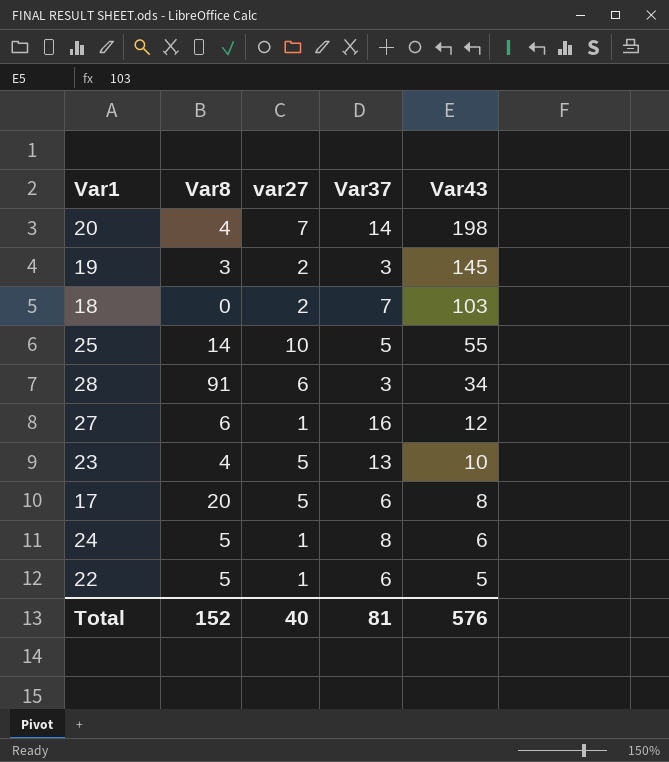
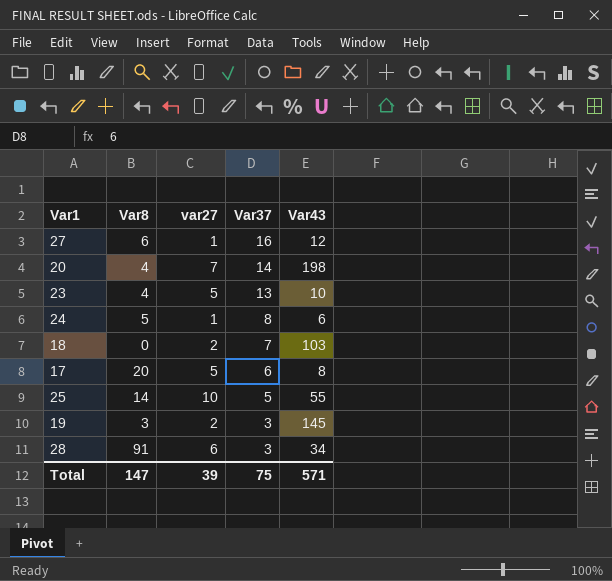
row order: Var43 descending -> Var37 descending
row 22: 5 | 1 | 6 | 5 -> none
Total | Var8: 152 -> 147
Total | var27: 40 -> 39
Total | Var37: 81 -> 75
Total | Var43: 576 -> 571

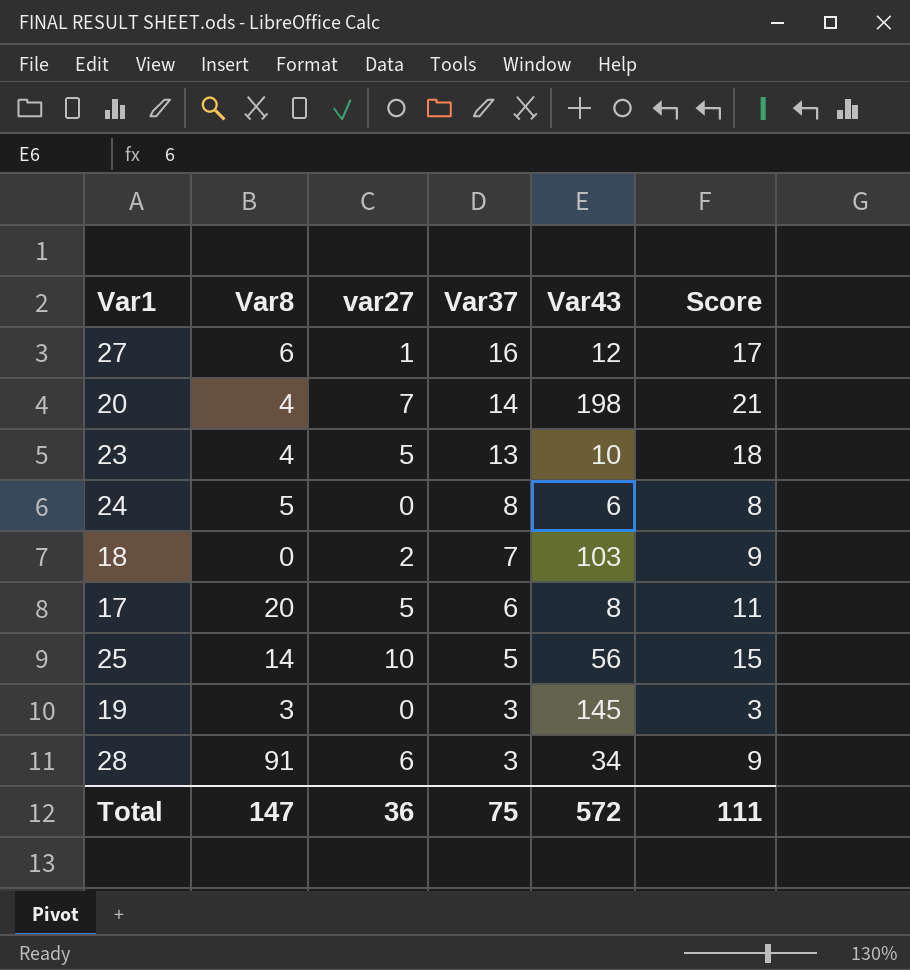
column Score | formula: none -> [var27] + [Var37]
24 | var27: 1 -> 0
25 | Var43: 55 -> 56
19 | var27: 2 -> 0
Total | var27: 39 -> 36
Total | Var43: 571 -> 572

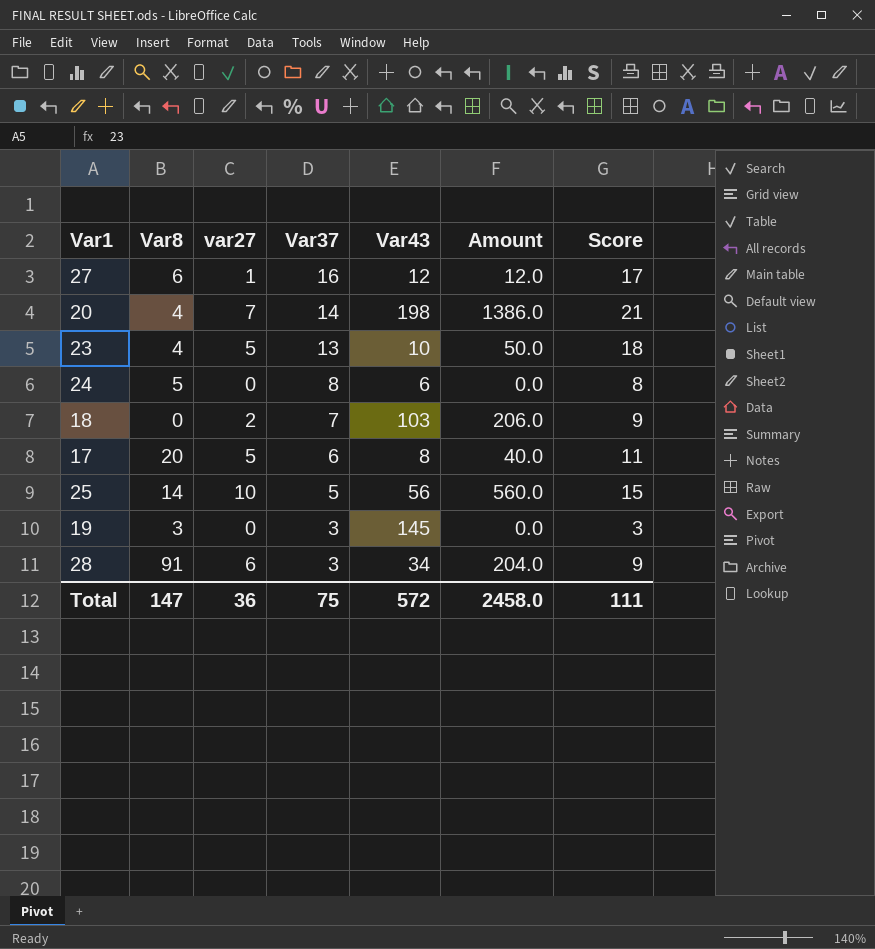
column Amount | formula: none -> [var27] * [Var43]

